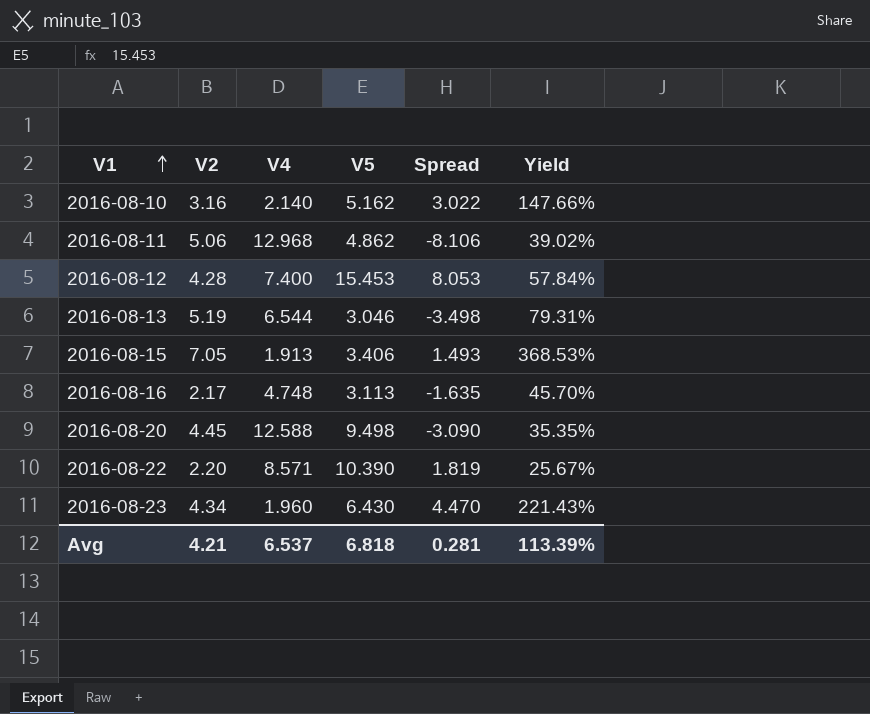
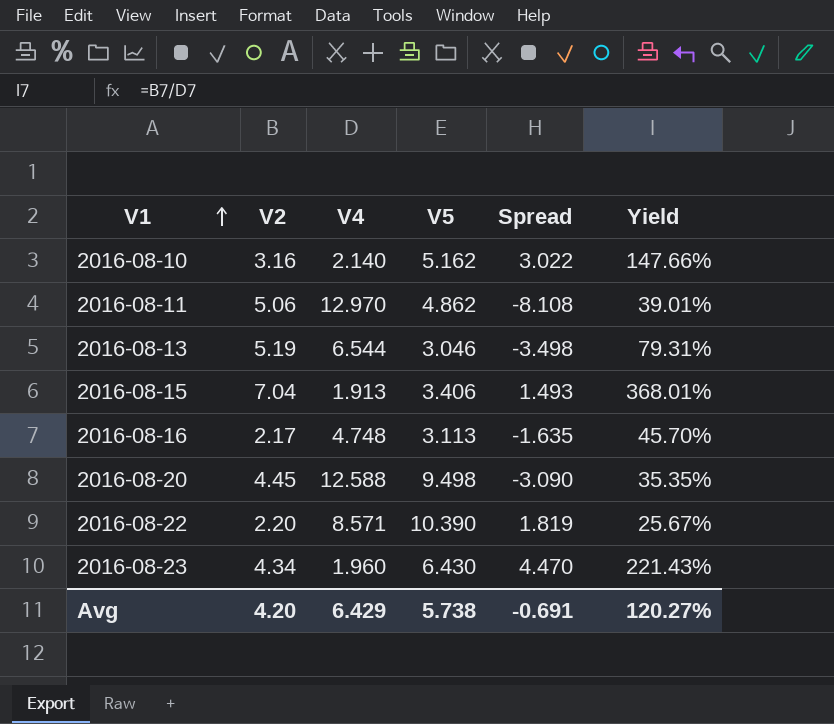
row 2016-08-12: 4.28 | 7.400 | 15.453 | 8.053 | 57.84% -> none
2016-08-11 | V4: 12.968 -> 12.970
2016-08-11 | Spread: -8.106 -> -8.108
2016-08-11 | Yield: 39.02% -> 39.01%
2016-08-15 | V2: 7.05 -> 7.04
2016-08-15 | Yield: 368.53% -> 368.01%
Avg | V2: 4.21 -> 4.20
Avg | V4: 6.537 -> 6.429
Avg | V5: 6.818 -> 5.738
Avg | Spread: 0.281 -> -0.691
Avg | Yield: 113.39% -> 120.27%

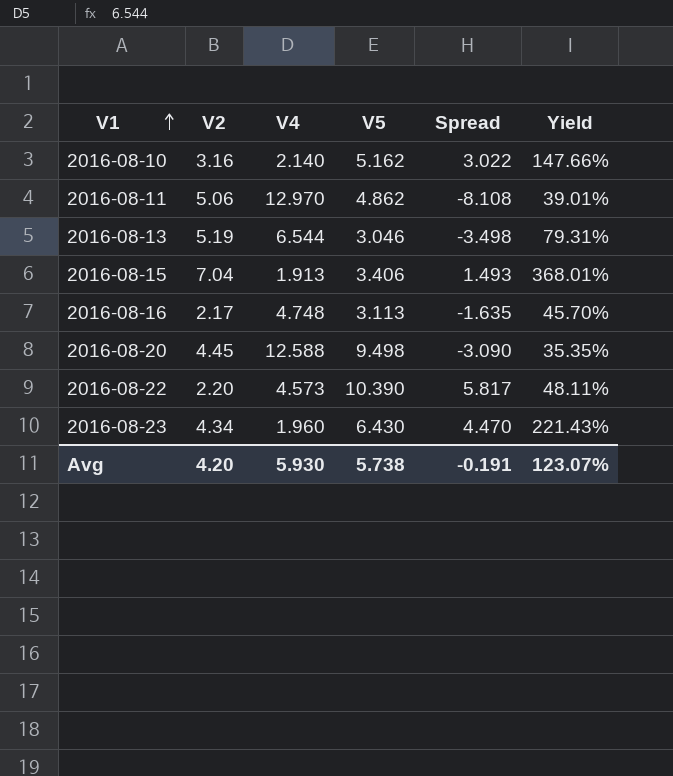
2016-08-22 | V4: 8.571 -> 4.573
2016-08-22 | Spread: 1.819 -> 5.817
2016-08-22 | Yield: 25.67% -> 48.11%
Avg | V4: 6.429 -> 5.930
Avg | Spread: -0.691 -> -0.191
Avg | Yield: 120.27% -> 123.07%

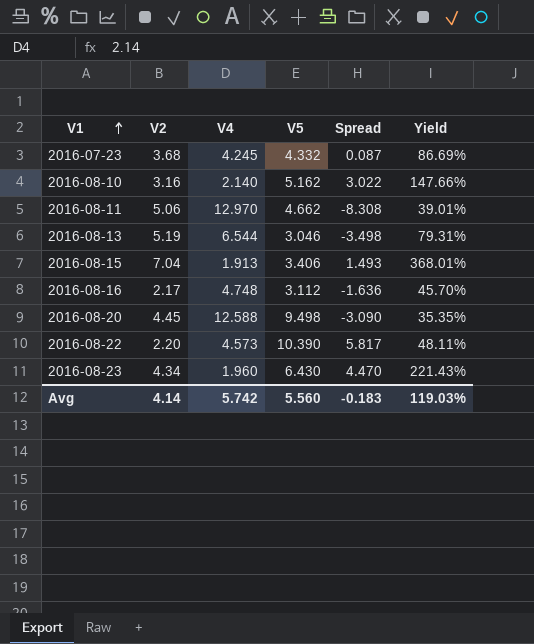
row 2016-07-23: none -> 3.68 | 4.245 | 4.332 | 0.087 | 86.69%
2016-08-11 | V5: 4.862 -> 4.662
2016-08-11 | Spread: -8.108 -> -8.308
2016-08-16 | V5: 3.113 -> 3.112
2016-08-16 | Spread: -1.635 -> -1.636
Avg | V2: 4.20 -> 4.14
Avg | V4: 5.930 -> 5.742
Avg | V5: 5.738 -> 5.560
Avg | Spread: -0.191 -> -0.183
Avg | Yield: 123.07% -> 119.03%

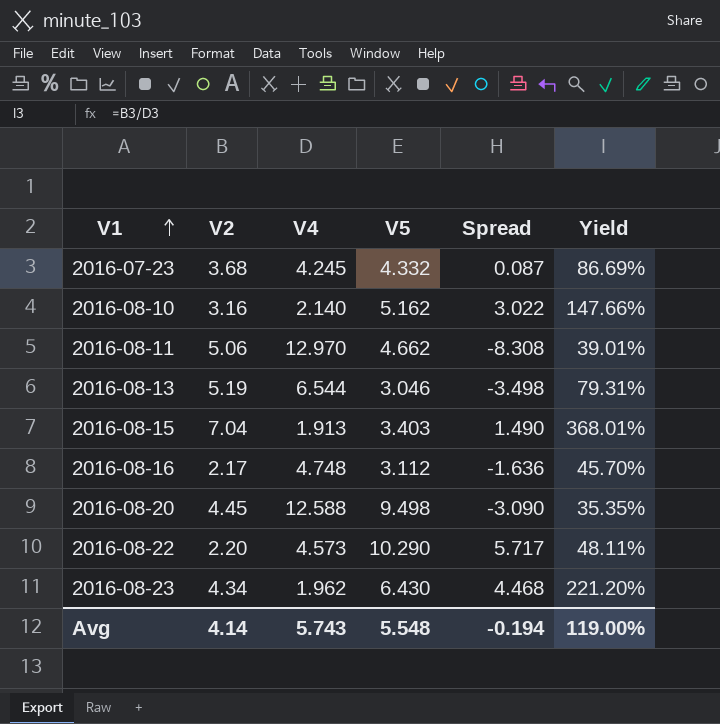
2016-08-15 | V5: 3.406 -> 3.403
2016-08-15 | Spread: 1.493 -> 1.490
2016-08-22 | V5: 10.390 -> 10.290
2016-08-22 | Spread: 5.817 -> 5.717
2016-08-23 | V4: 1.960 -> 1.962
2016-08-23 | Spread: 4.470 -> 4.468
2016-08-23 | Yield: 221.43% -> 221.20%
Avg | V4: 5.742 -> 5.743
Avg | V5: 5.560 -> 5.548
Avg | Spread: -0.183 -> -0.194
Avg | Yield: 119.03% -> 119.00%

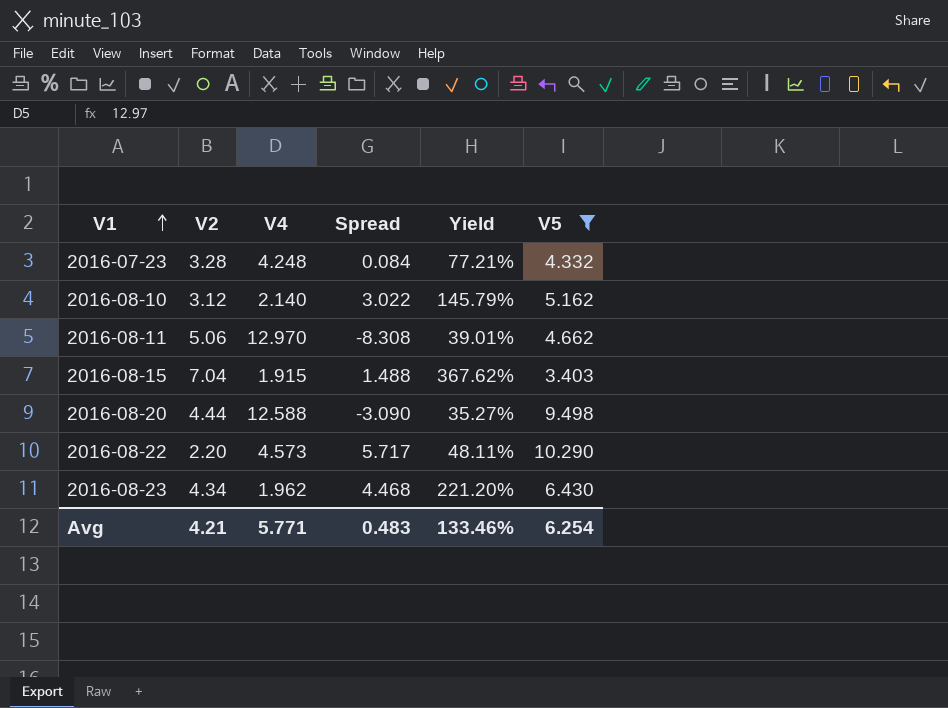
filter: none -> V5 >= 3.403
column V5 | position: 4 -> 6
2016-07-23 | V2: 3.68 -> 3.28
2016-07-23 | V4: 4.245 -> 4.248
2016-07-23 | Spread: 0.087 -> 0.084
2016-07-23 | Yield: 86.69% -> 77.21%
2016-08-10 | V2: 3.16 -> 3.12
2016-08-10 | Yield: 147.66% -> 145.79%
2016-08-15 | V4: 1.913 -> 1.915
2016-08-15 | Spread: 1.490 -> 1.488
2016-08-15 | Yield: 368.01% -> 367.62%
2016-08-20 | V2: 4.45 -> 4.44
2016-08-20 | Yield: 35.35% -> 35.27%
Avg | V2: 4.14 -> 4.21
Avg | V4: 5.743 -> 5.771
Avg | Spread: -0.194 -> 0.483
Avg | Yield: 119.00% -> 133.46%
Avg | V5: 5.548 -> 6.254

